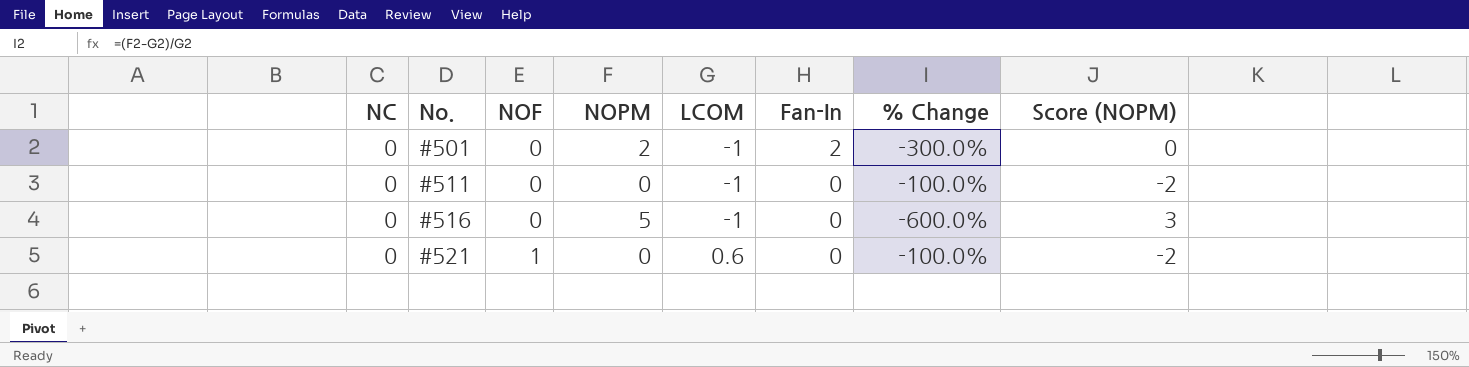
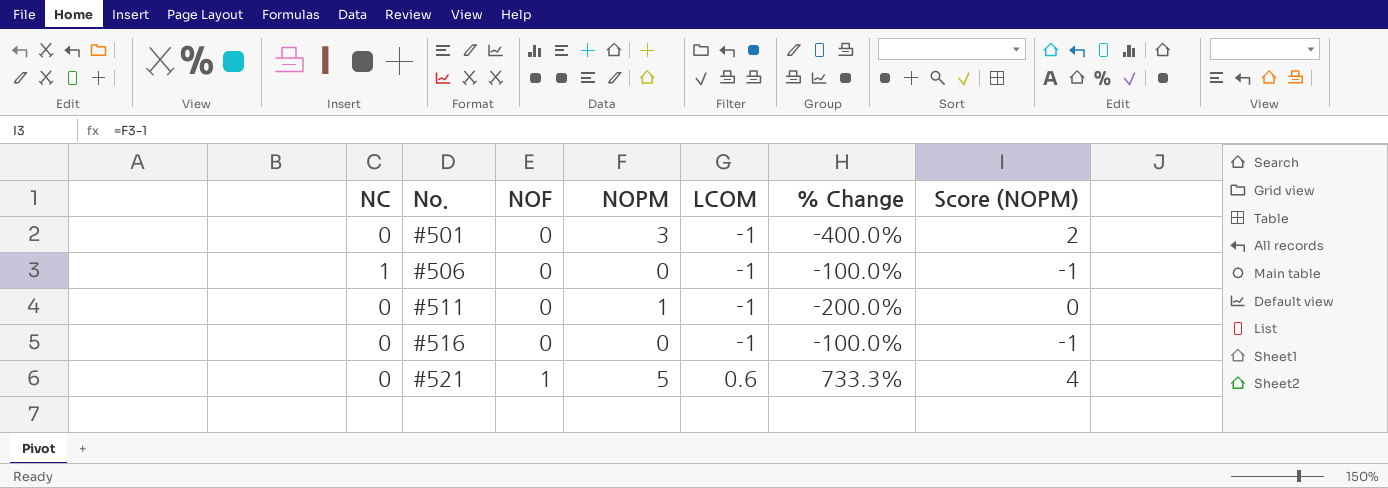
column Fan-In | position: 6 -> none
column Score (NOPM) | formula: [NOPM] - 2 -> [NOPM] - 1
#501 | NOPM: 2 -> 3
#501 | % Change: -300.0% -> -400.0%
row #506: none -> 1 | 0 | 0 | -1 | -100.0% | -1
#511 | NOPM: 0 -> 1
#511 | % Change: -100.0% -> -200.0%
#516 | NOPM: 5 -> 0
#516 | % Change: -600.0% -> -100.0%
#521 | NOPM: 0 -> 5
#521 | % Change: -100.0% -> 733.3%

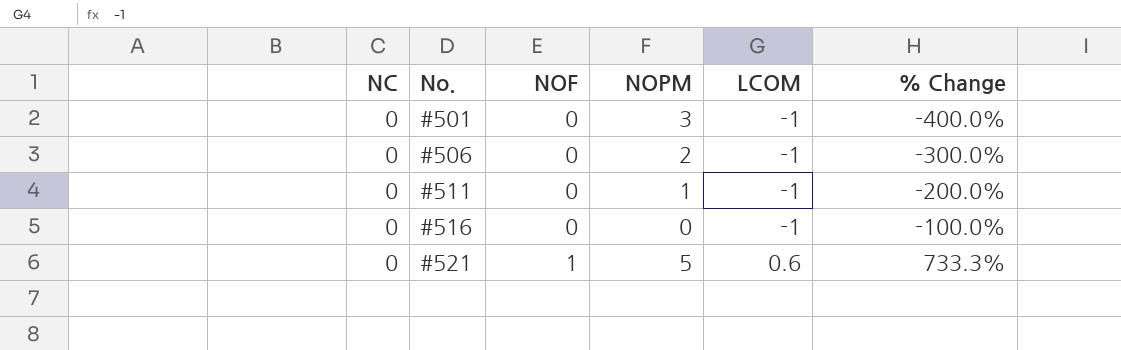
column Score (NOPM) | formula: [NOPM] - 1 -> none
#506 | NC: 1 -> 0
#506 | NOPM: 0 -> 2
#506 | % Change: -100.0% -> -300.0%

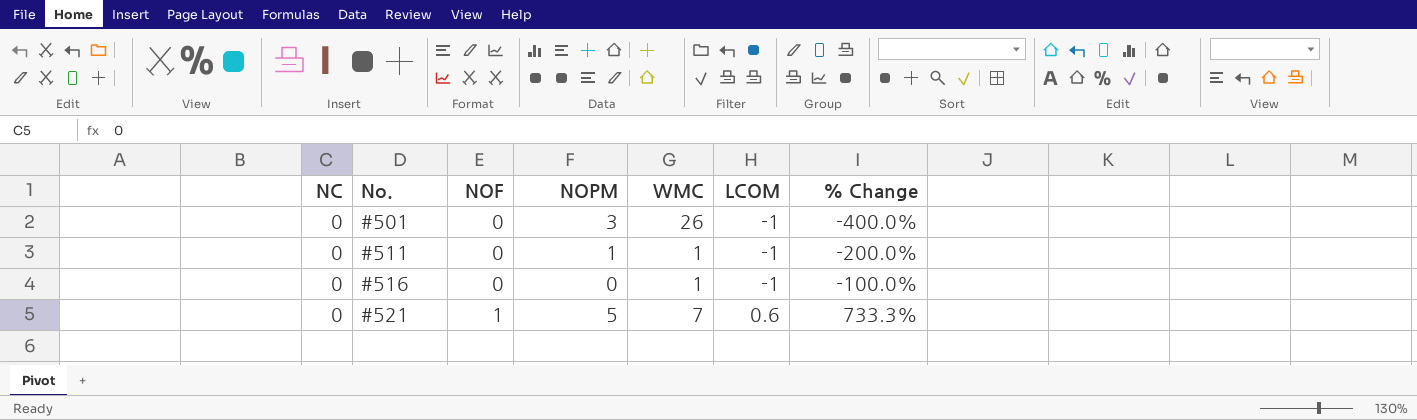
column WMC | position: none -> 5
row #506: 0 | 0 | 2 | -1 | -300.0% -> none

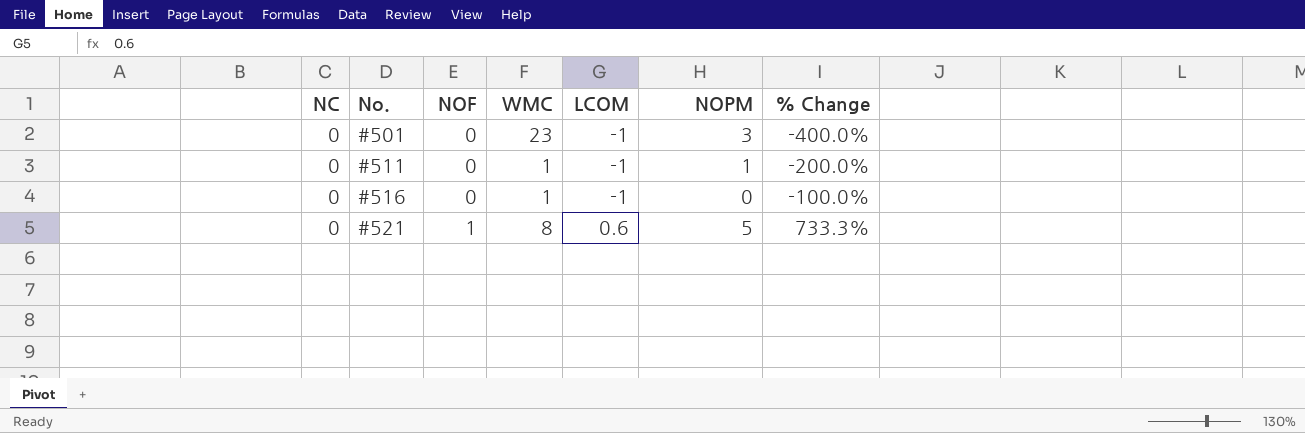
column NOPM | position: 4 -> 6
#501 | WMC: 26 -> 23
#521 | WMC: 7 -> 8

